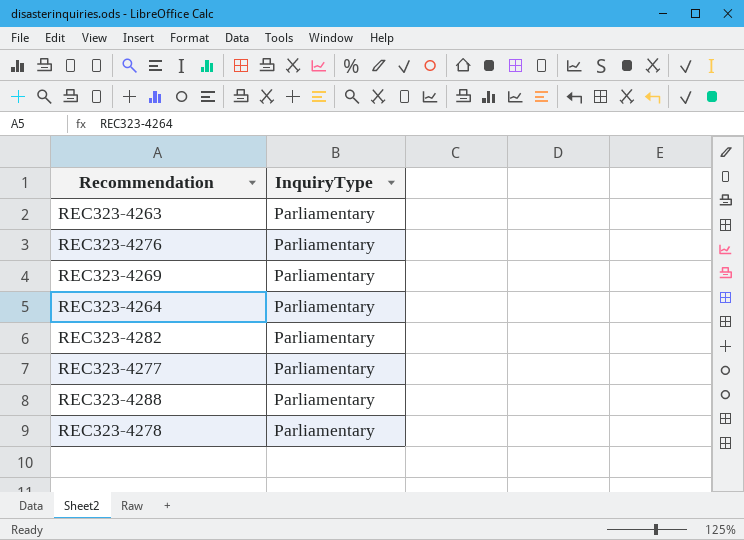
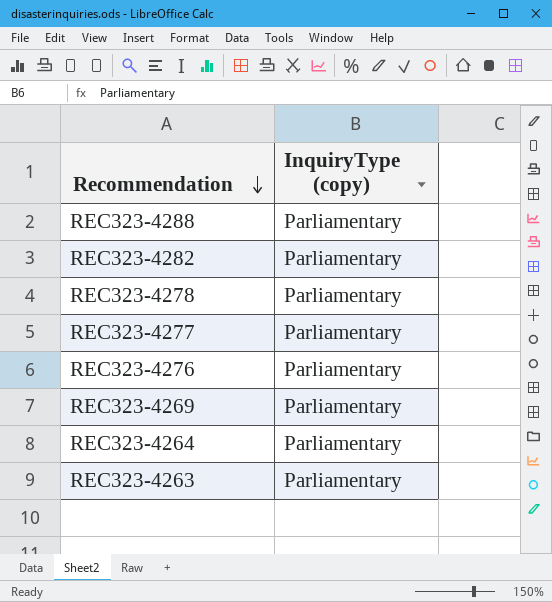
row order: none -> Recommendation descending
column name: InquiryType -> InquiryType (copy)

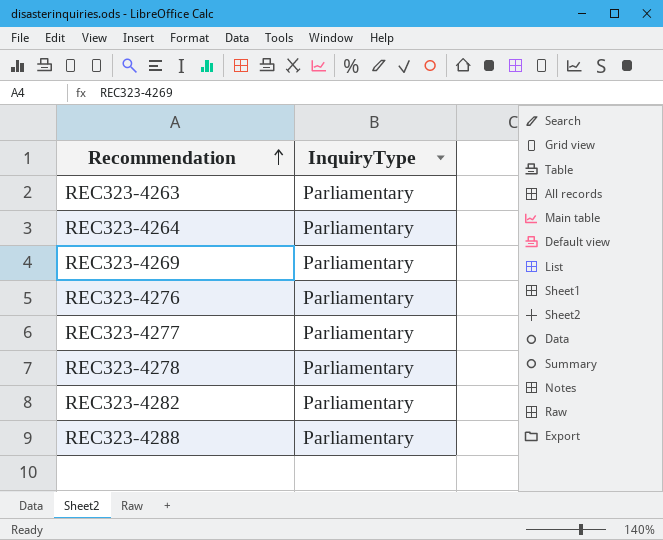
row order: Recommendation descending -> Recommendation ascending
column name: InquiryType (copy) -> InquiryType

